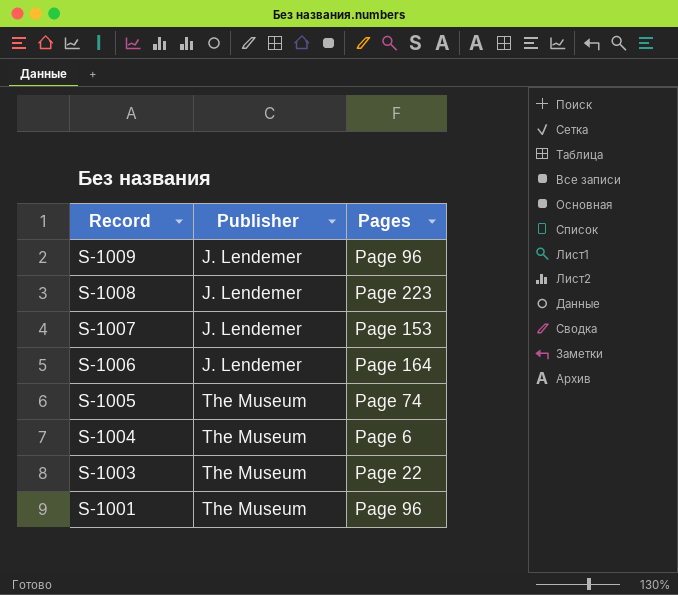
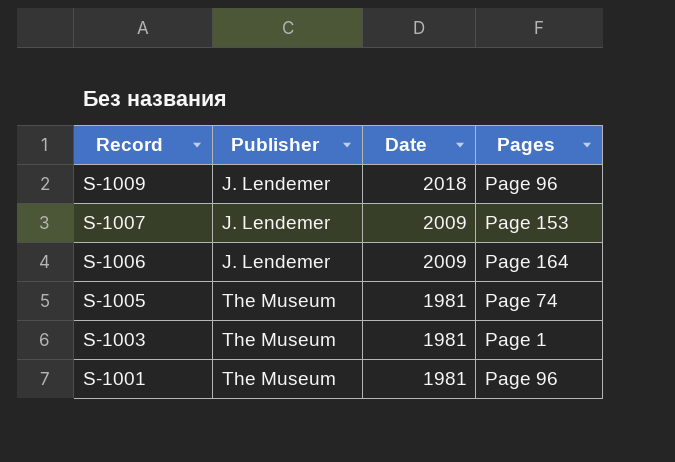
column Date | position: none -> 3
row S-1008: J. Lendemer | Page 223 -> none
row S-1004: The Museum | Page 6 -> none
S-1003 | Pages: Page 22 -> Page 1

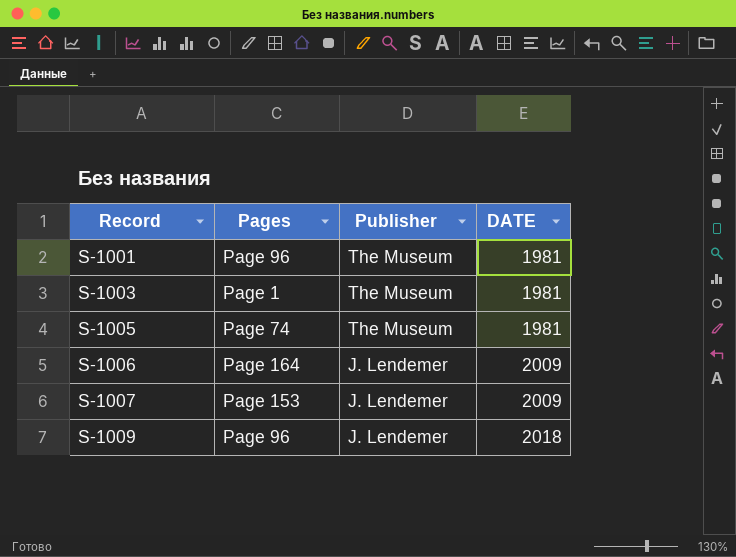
row order: Record descending -> Record ascending
column Pages | position: 4 -> 2
column name: Date -> DATE

